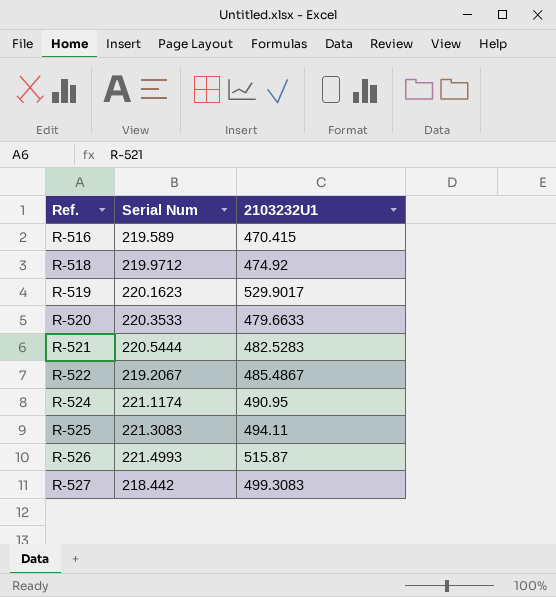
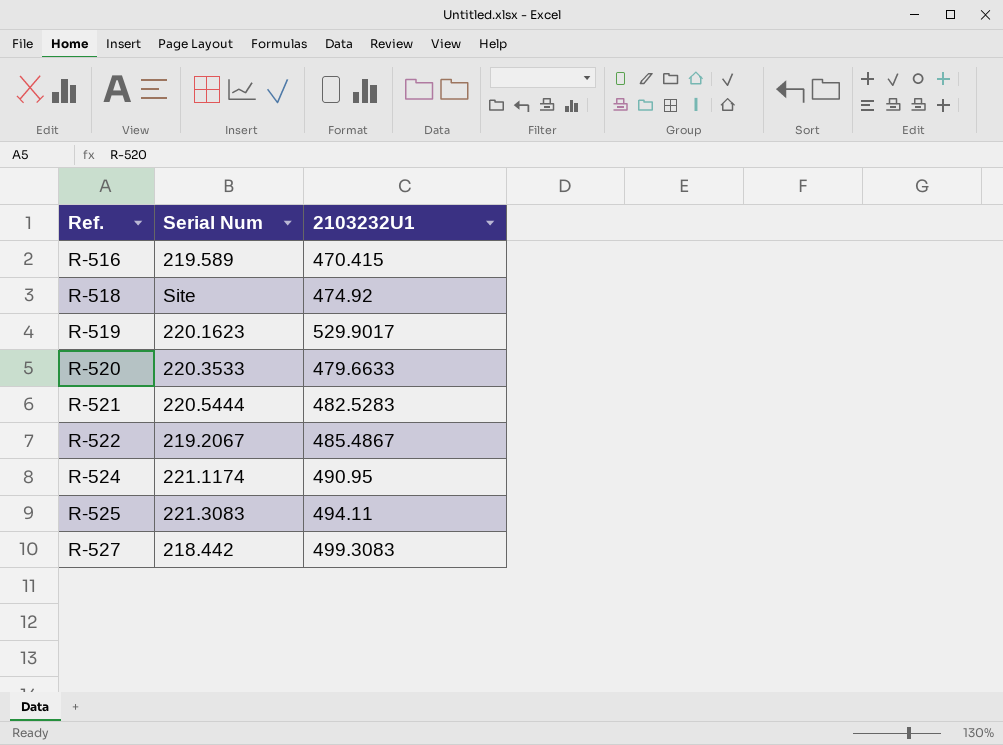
row R-526: 221.4993 | 515.87 -> none
R-518 | Serial Num: 219.9712 -> Site

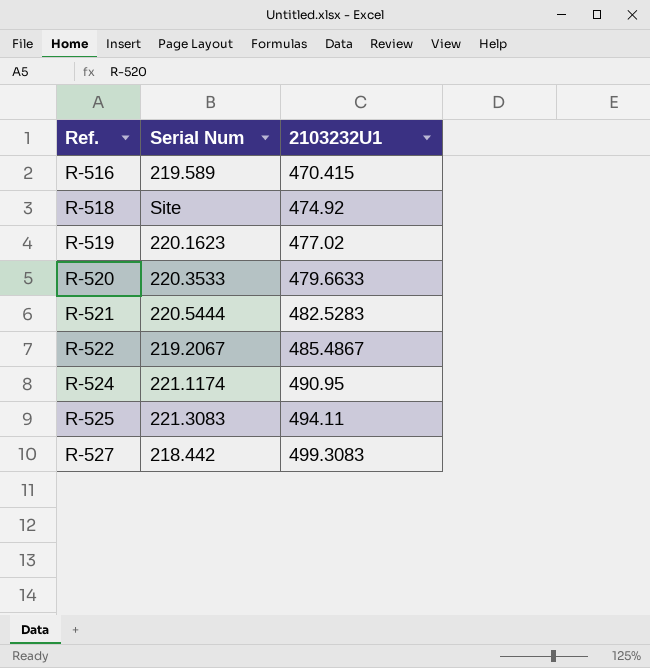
R-519 | 2103232U1: 529.9017 -> 477.02

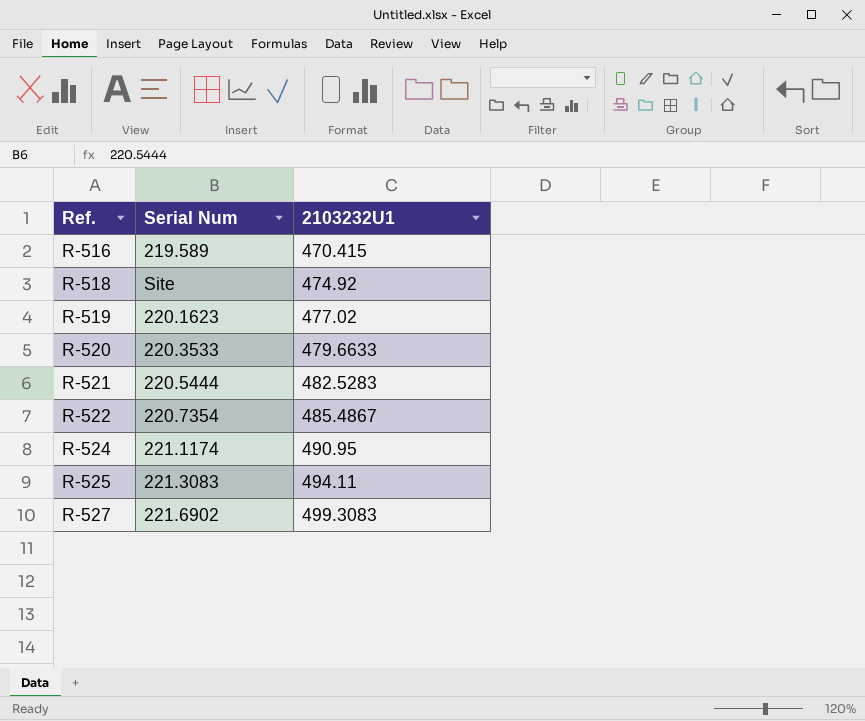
R-522 | Serial Num: 219.2067 -> 220.7354
R-527 | Serial Num: 218.442 -> 221.6902

